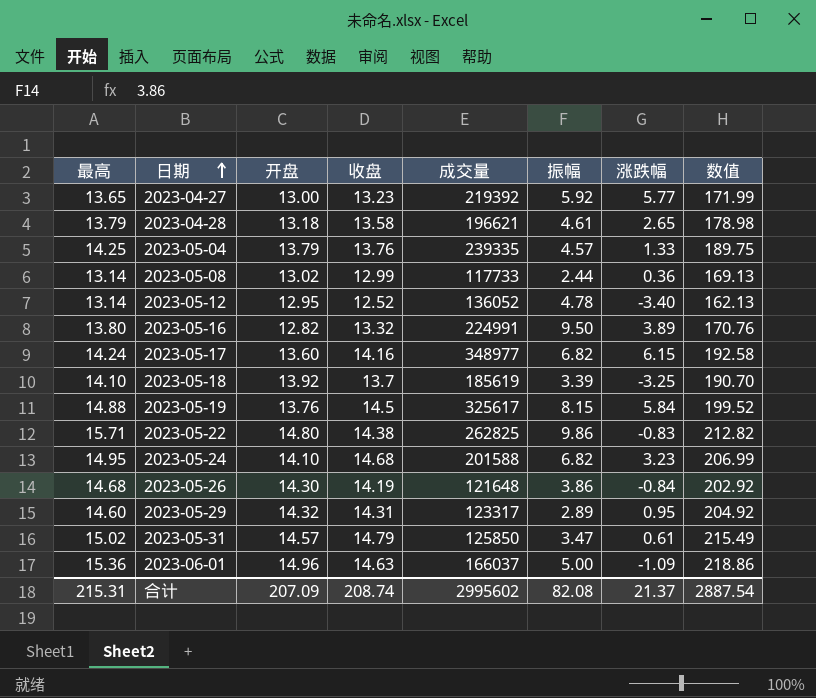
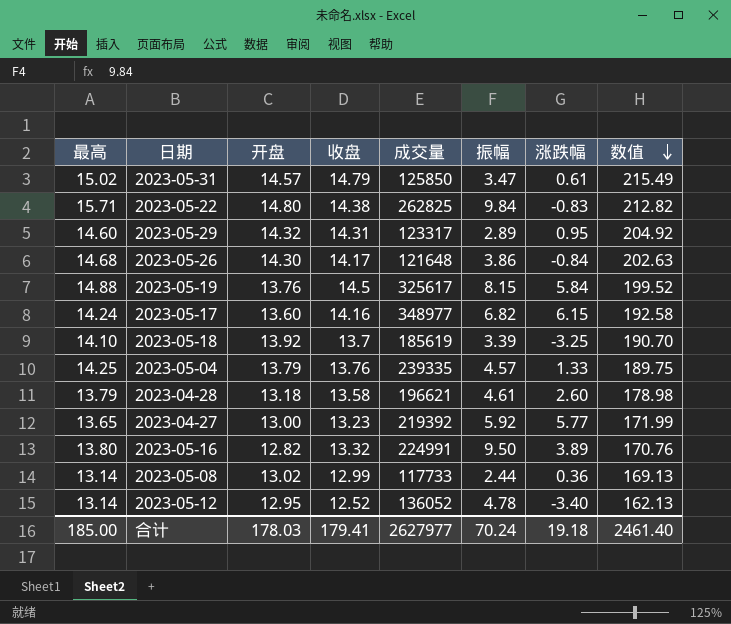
row order: 日期 ascending -> 数值 descending
row 2023-05-24: 14.95 | 14.10 | 14.68 | 201588 | 6.82 | 3.23 | 206.99 -> none
row 2023-06-01: 15.36 | 14.96 | 14.63 | 166037 | 5.00 | -1.09 | 218.86 -> none
2023-05-22 | 振幅: 9.86 -> 9.84
2023-05-26 | 收盘: 14.19 -> 14.17
2023-05-26 | 数值: 202.92 -> 202.63
2023-04-28 | 涨跌幅: 2.65 -> 2.60
合计 | 最高: 215.31 -> 185.00
合计 | 开盘: 207.09 -> 178.03
合计 | 收盘: 208.74 -> 179.41
合计 | 成交量: 2995602 -> 2627977
合计 | 振幅: 82.08 -> 70.24
合计 | 涨跌幅: 21.37 -> 19.18
合计 | 数值: 2887.54 -> 2461.40

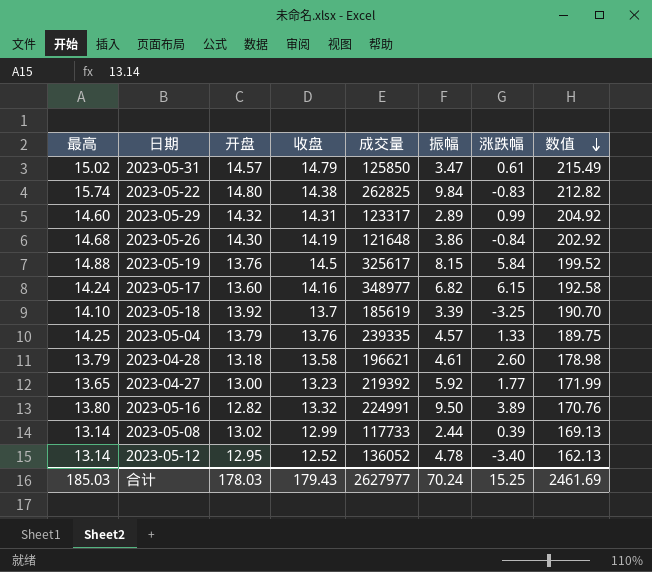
2023-05-22 | 最高: 15.71 -> 15.74
2023-05-29 | 涨跌幅: 0.95 -> 0.99
2023-05-26 | 收盘: 14.17 -> 14.19
2023-05-26 | 数值: 202.63 -> 202.92
2023-04-27 | 涨跌幅: 5.77 -> 1.77
2023-05-08 | 涨跌幅: 0.36 -> 0.39
合计 | 最高: 185.00 -> 185.03
合计 | 收盘: 179.41 -> 179.43
合计 | 涨跌幅: 19.18 -> 15.25
合计 | 数值: 2461.40 -> 2461.69

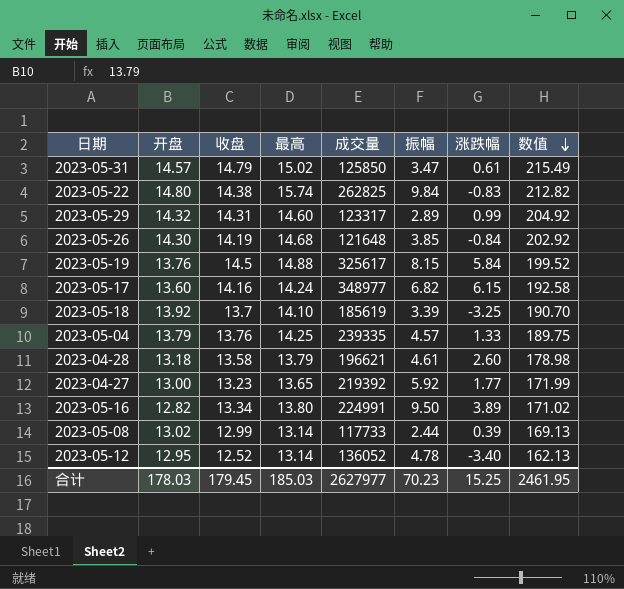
column 最高 | position: 1 -> 4
2023-05-26 | 振幅: 3.86 -> 3.85
2023-05-16 | 收盘: 13.32 -> 13.34
2023-05-16 | 数值: 170.76 -> 171.02
合计 | 收盘: 179.43 -> 179.45
合计 | 振幅: 70.24 -> 70.23
合计 | 数值: 2461.69 -> 2461.95

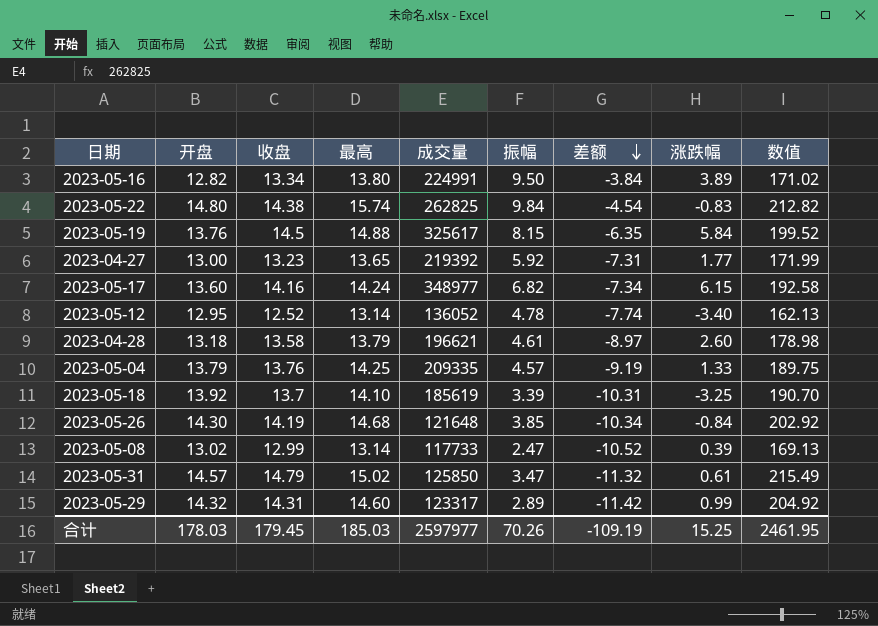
row order: 数值 descending -> 差额 descending
column 差额 | formula: none -> [振幅] - [收盘]
2023-05-04 | 成交量: 239335 -> 209335
2023-05-08 | 振幅: 2.44 -> 2.47
合计 | 成交量: 2627977 -> 2597977
合计 | 振幅: 70.23 -> 70.26

